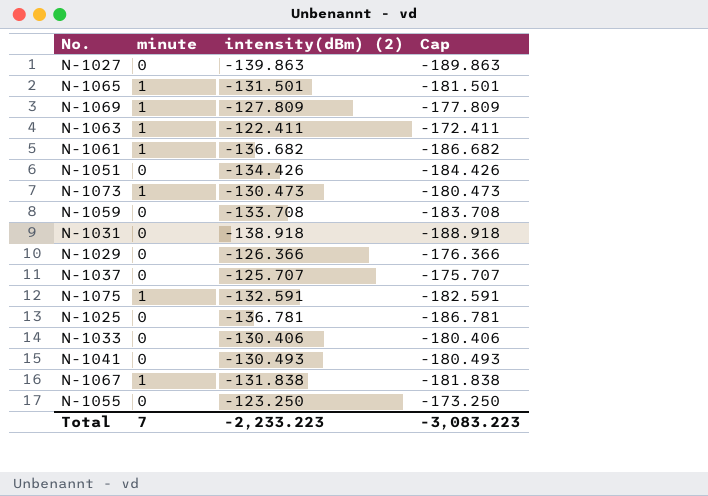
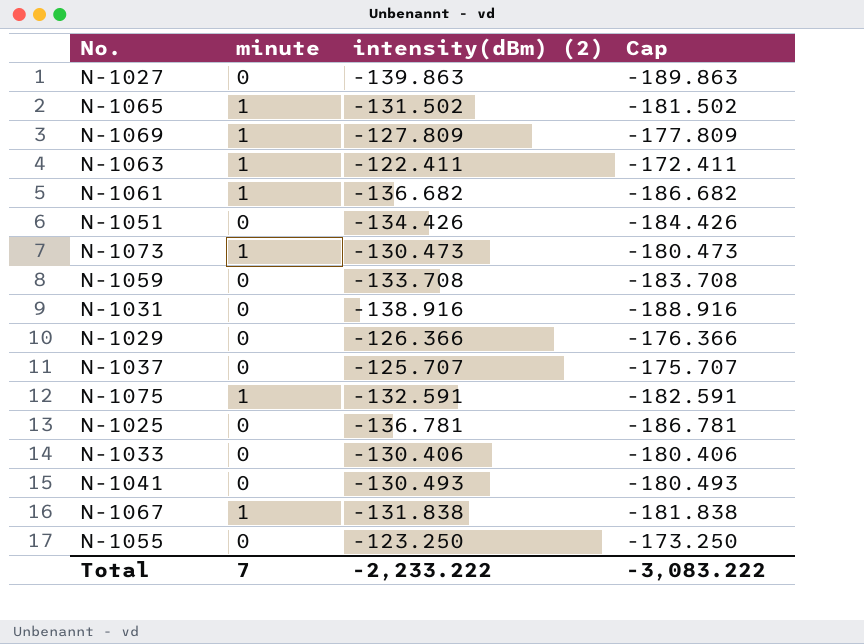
N-1065 | intensity(dBm) (2): -131.501 -> -131.502
N-1065 | Cap: -181.501 -> -181.502
N-1031 | intensity(dBm) (2): -138.918 -> -138.916
N-1031 | Cap: -188.918 -> -188.916
Total | intensity(dBm) (2): -2,233.223 -> -2,233.222
Total | Cap: -3,083.223 -> -3,083.222

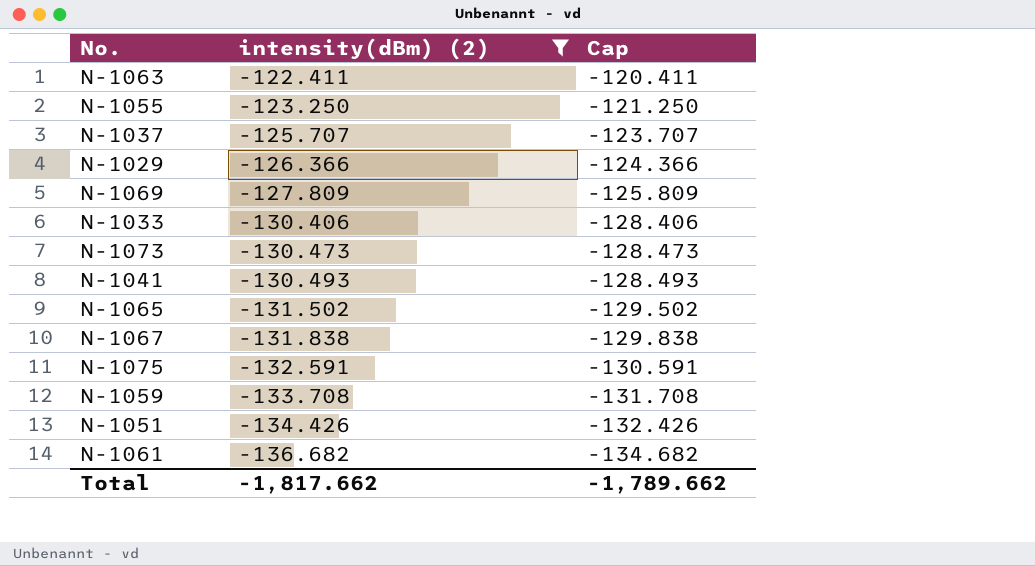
filter: none -> intensity(dBm) (2) >= -136.682
row order: none -> intensity(dBm) (2) descending
column minute | position: 2 -> none
column Cap | formula: [intensity(dBm) (2)] - 50 -> [intensity(dBm) (2)] + 2
Total | intensity(dBm) (2): -2,233.222 -> -1,817.662
Total | Cap: -3,083.222 -> -1,789.662

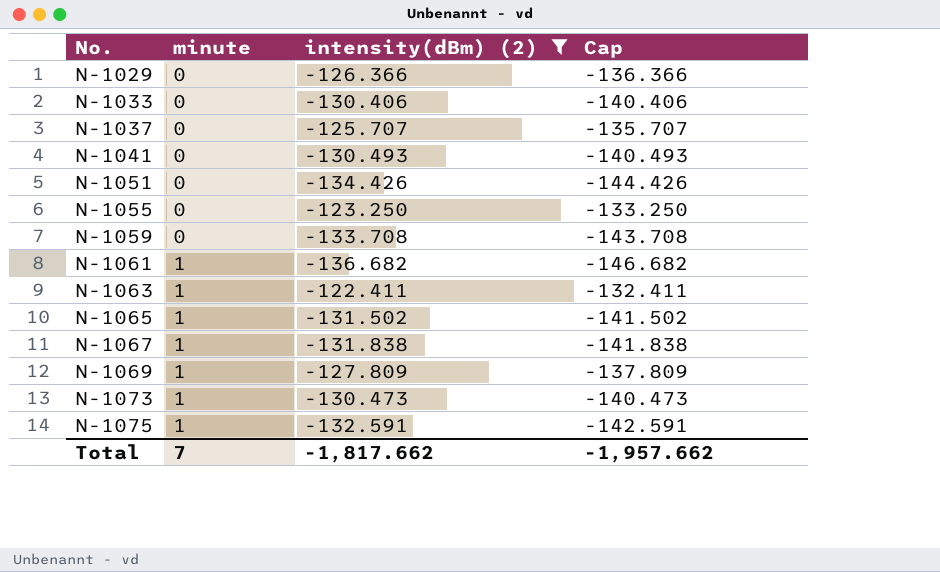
row order: intensity(dBm) (2) descending -> No. ascending
column minute | position: none -> 2
column Cap | formula: [intensity(dBm) (2)] + 2 -> [intensity(dBm) (2)] - 10
Total | Cap: -1,789.662 -> -1,957.662

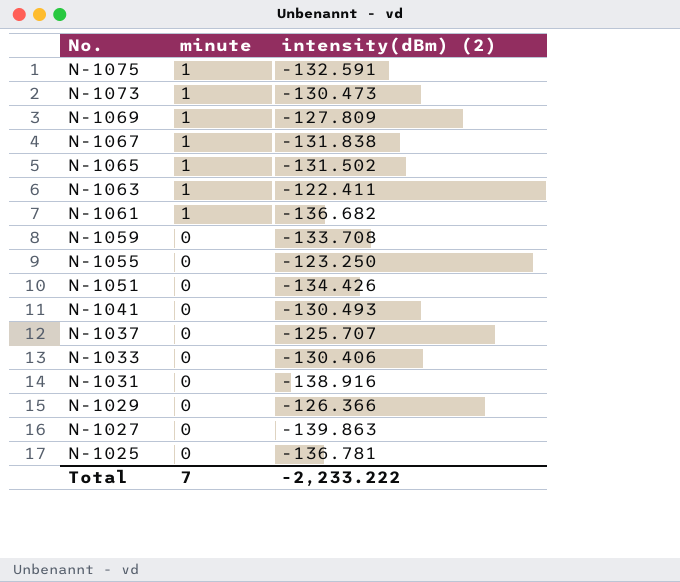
filter: intensity(dBm) (2) >= -136.682 -> none
row order: No. ascending -> No. descending
column Cap | formula: [intensity(dBm) (2)] - 10 -> none
Total | intensity(dBm) (2): -1,817.662 -> -2,233.222

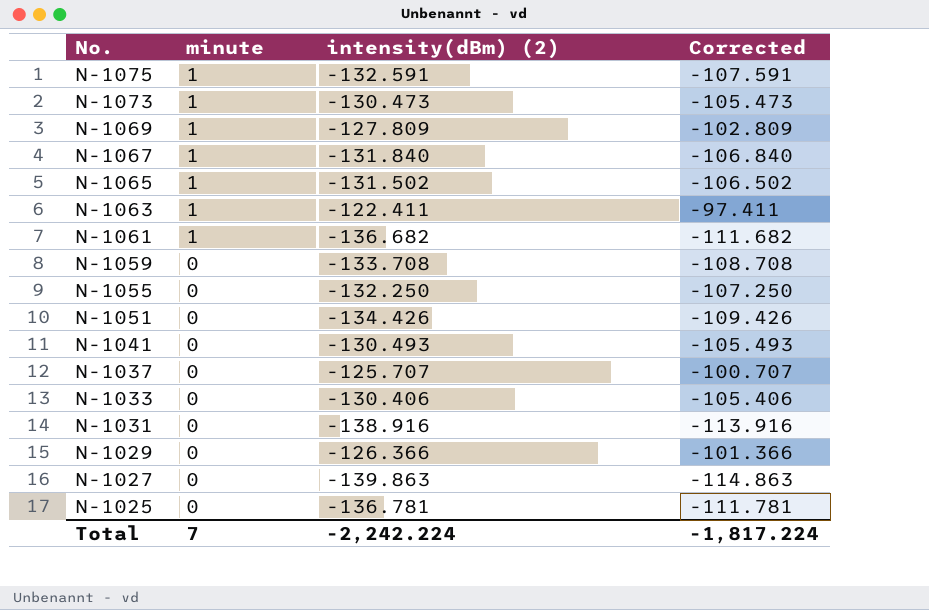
column Corrected | formula: none -> [intensity(dBm) (2)] + 25
N-1067 | intensity(dBm) (2): -131.838 -> -131.840
N-1055 | intensity(dBm) (2): -123.250 -> -132.250
Total | intensity(dBm) (2): -2,233.222 -> -2,242.224

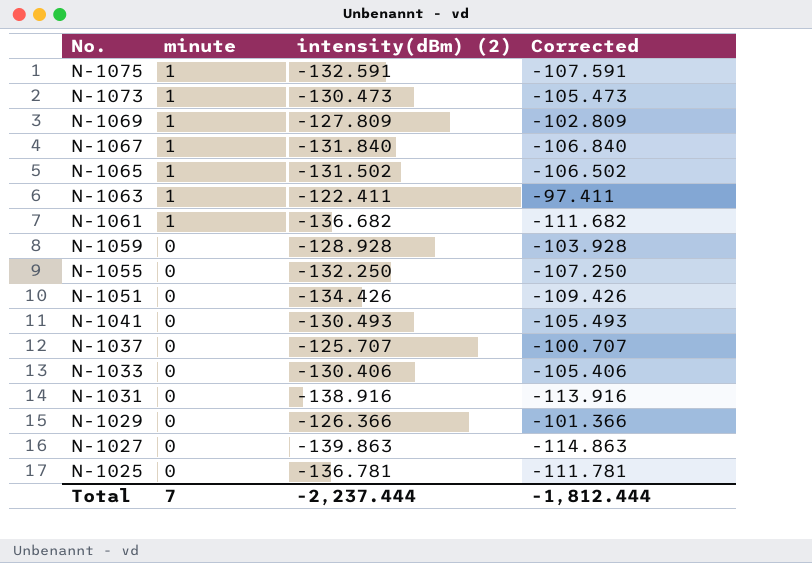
N-1059 | intensity(dBm) (2): -133.708 -> -128.928
N-1059 | Corrected: -108.708 -> -103.928
Total | intensity(dBm) (2): -2,242.224 -> -2,237.444
Total | Corrected: -1,817.224 -> -1,812.444

